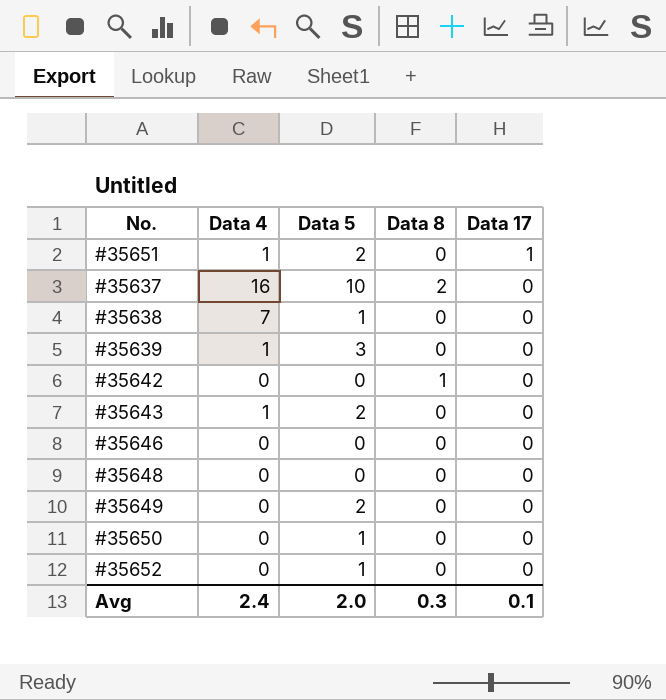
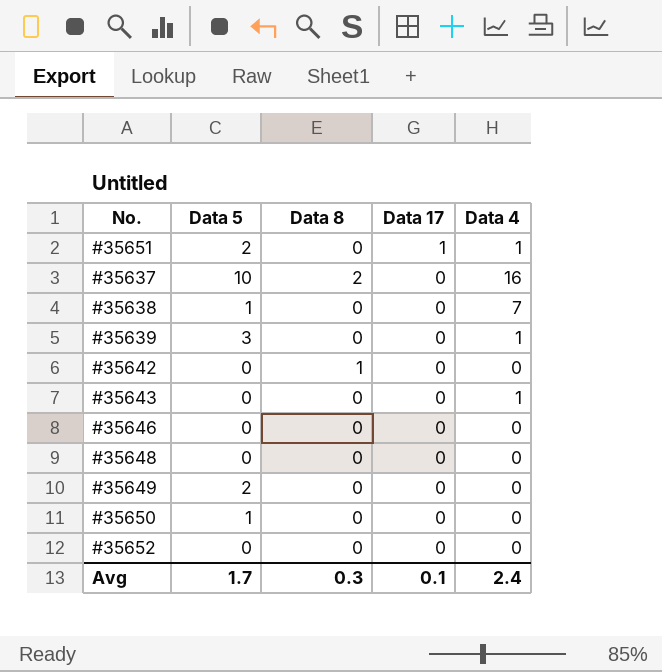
column Data 4 | position: 2 -> 5
#35643 | Data 5: 2 -> 0
#35652 | Data 5: 1 -> 0
Avg | Data 5: 2.0 -> 1.7

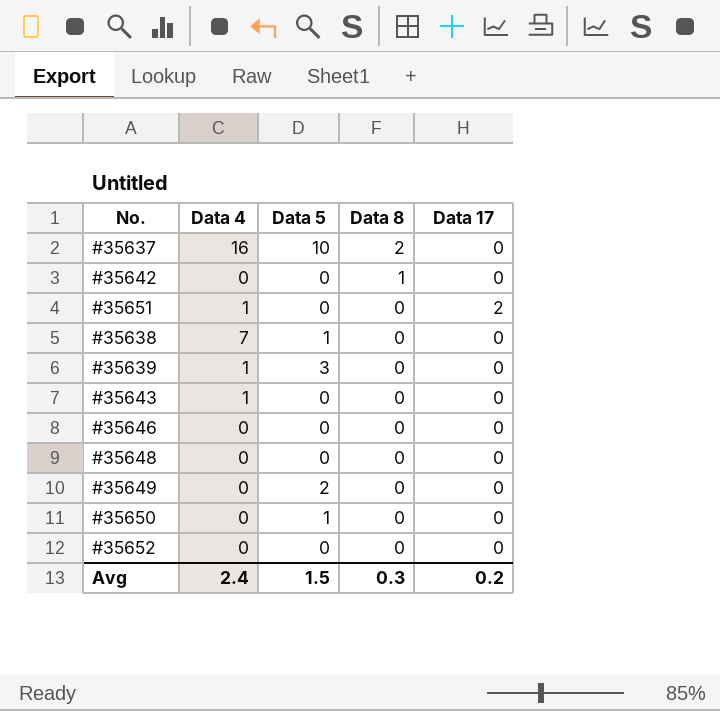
row order: Data 17 descending -> Data 8 descending
column Data 4 | position: 5 -> 2
#35651 | Data 5: 2 -> 0
#35651 | Data 17: 1 -> 2
Avg | Data 5: 1.7 -> 1.5
Avg | Data 17: 0.1 -> 0.2

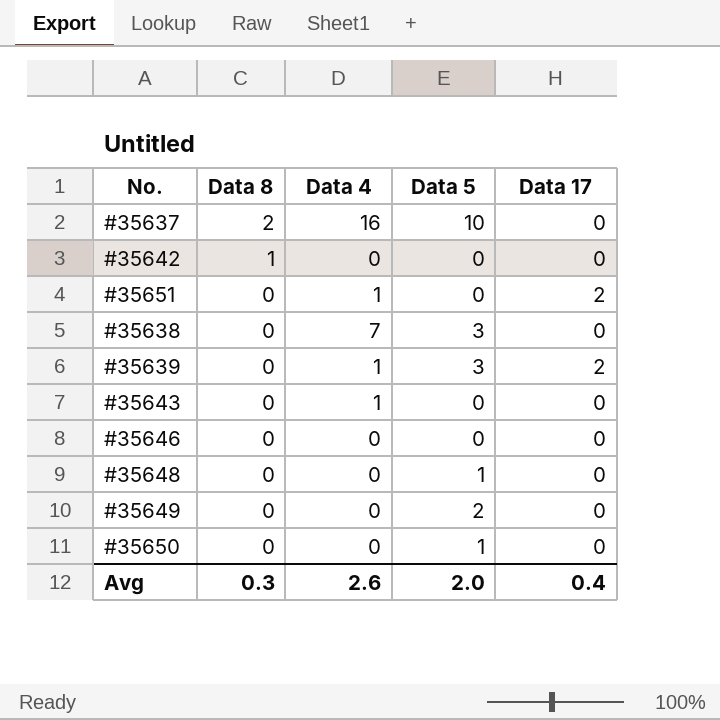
column Data 8 | position: 4 -> 2
row #35652: 0 | 0 | 0 | 0 -> none
#35638 | Data 5: 1 -> 3
#35639 | Data 17: 0 -> 2
#35648 | Data 5: 0 -> 1
Avg | Data 4: 2.4 -> 2.6
Avg | Data 5: 1.5 -> 2.0
Avg | Data 17: 0.2 -> 0.4

